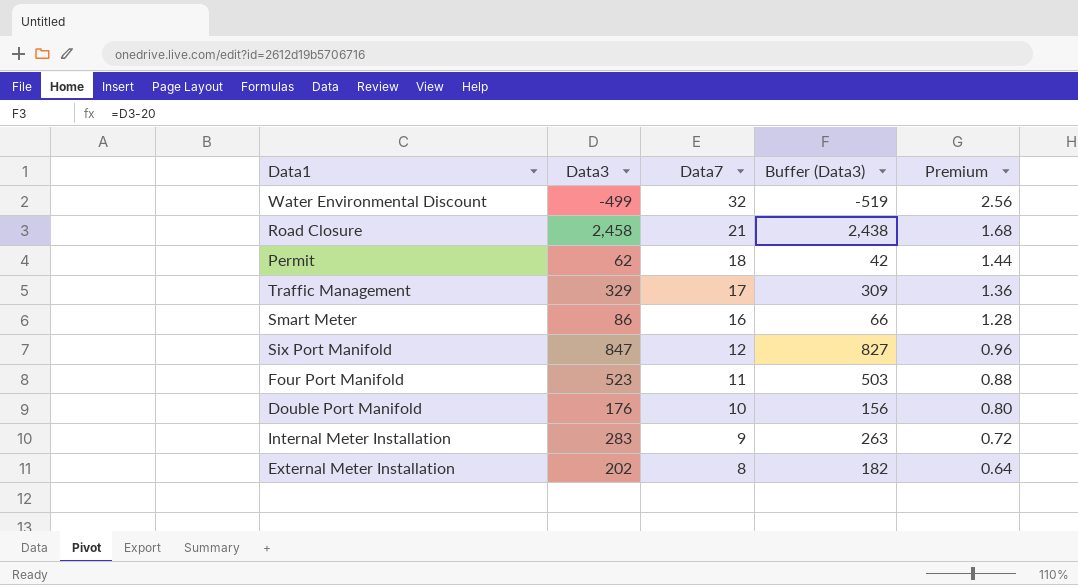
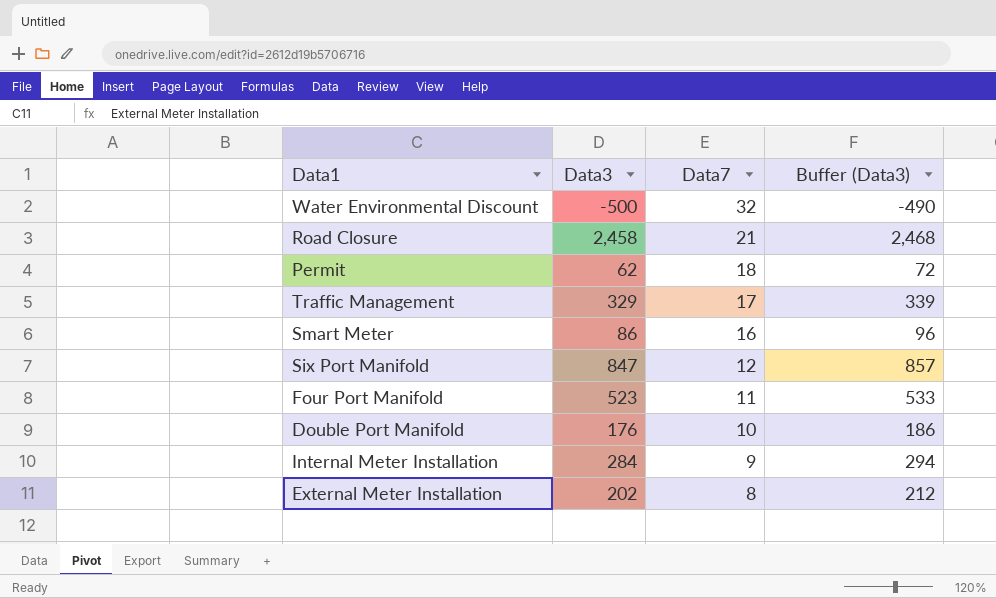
column Premium | formula: [Data7] * 0.08 -> none
column Buffer (Data3) | formula: [Data3] - 20 -> [Data3] + 10
Water Environmental Discount | Data3: -499 -> -500
Internal Meter Installation | Data3: 283 -> 284

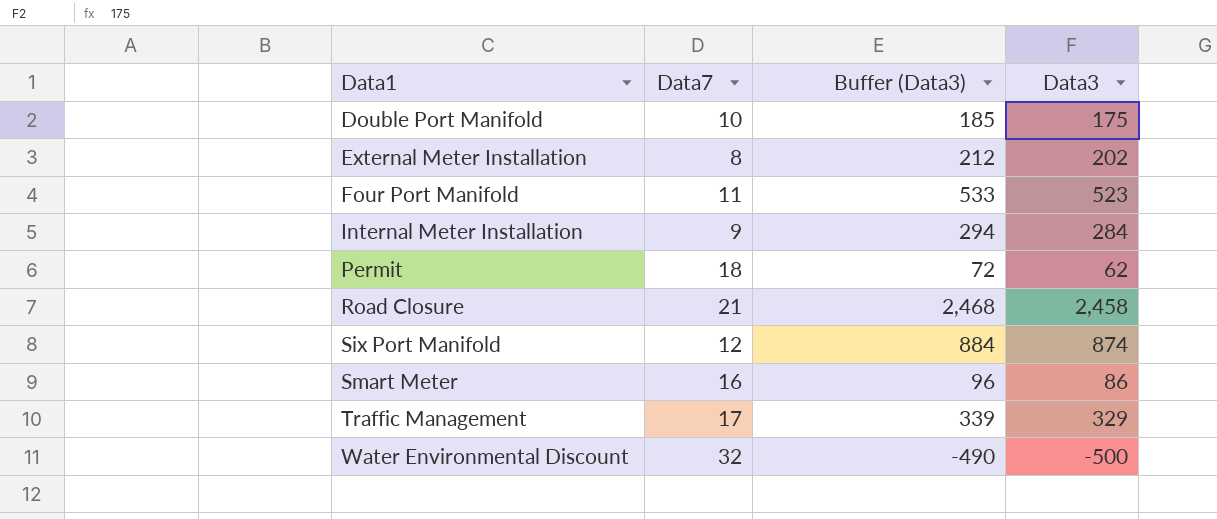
row order: Data7 descending -> Data1 ascending
column Data3 | position: 2 -> 4
Double Port Manifold | Buffer (Data3): 186 -> 185
Double Port Manifold | Data3: 176 -> 175
Six Port Manifold | Buffer (Data3): 857 -> 884
Six Port Manifold | Data3: 847 -> 874

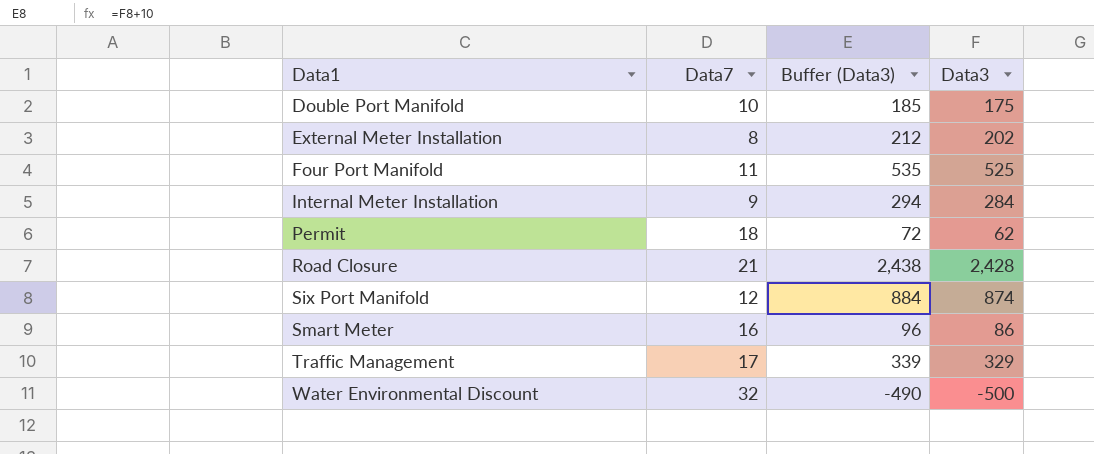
Four Port Manifold | Buffer (Data3): 533 -> 535
Four Port Manifold | Data3: 523 -> 525
Road Closure | Buffer (Data3): 2,468 -> 2,438
Road Closure | Data3: 2,458 -> 2,428

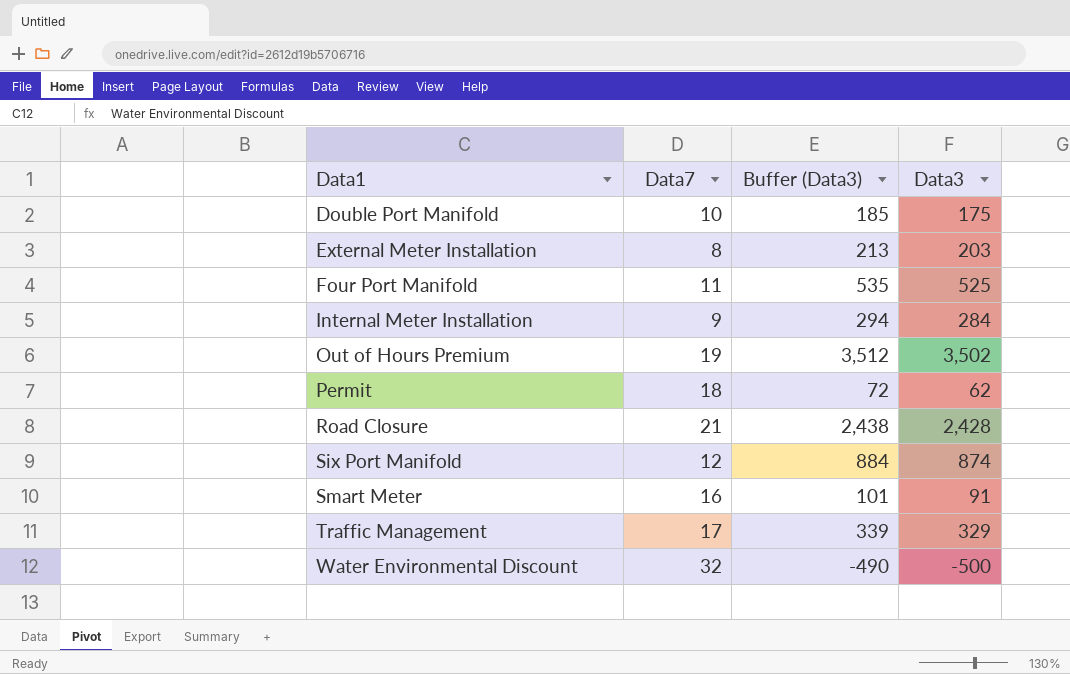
External Meter Installation | Buffer (Data3): 212 -> 213
External Meter Installation | Data3: 202 -> 203
row Out of Hours Premium: none -> 19 | 3,512 | 3,502
Smart Meter | Buffer (Data3): 96 -> 101
Smart Meter | Data3: 86 -> 91

